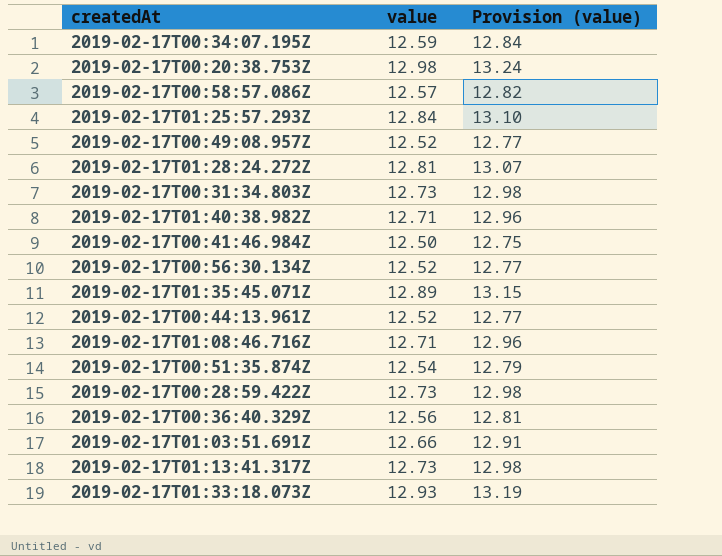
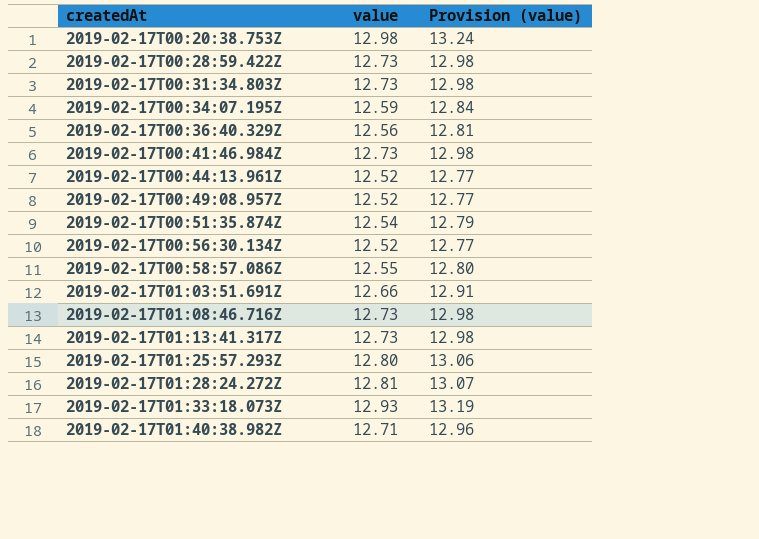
row order: none -> createdAt ascending
row 2019-02-17T01:35:45.071Z: 12.89 | 13.15 -> none
2019-02-17T00:41:46.984Z | value: 12.50 -> 12.73
2019-02-17T00:41:46.984Z | Provision (value): 12.75 -> 12.98
2019-02-17T00:58:57.086Z | value: 12.57 -> 12.55
2019-02-17T00:58:57.086Z | Provision (value): 12.82 -> 12.80
2019-02-17T01:08:46.716Z | value: 12.71 -> 12.73
2019-02-17T01:08:46.716Z | Provision (value): 12.96 -> 12.98
2019-02-17T01:25:57.293Z | value: 12.84 -> 12.80
2019-02-17T01:25:57.293Z | Provision (value): 13.10 -> 13.06

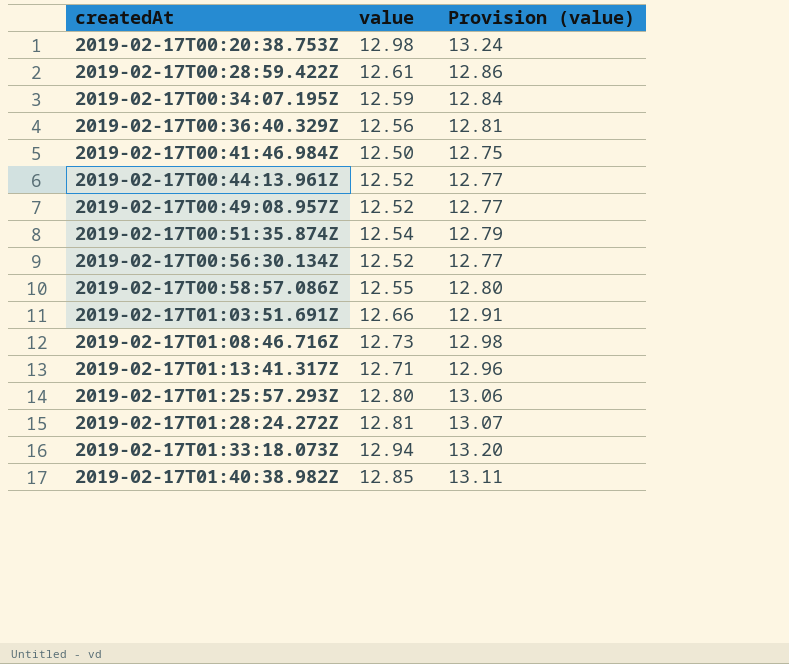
row 2019-02-17T00:31:34.803Z: 12.73 | 12.98 -> none
2019-02-17T00:28:59.422Z | value: 12.73 -> 12.61
2019-02-17T00:28:59.422Z | Provision (value): 12.98 -> 12.86
2019-02-17T00:41:46.984Z | value: 12.73 -> 12.50
2019-02-17T00:41:46.984Z | Provision (value): 12.98 -> 12.75
2019-02-17T01:13:41.317Z | value: 12.73 -> 12.71
2019-02-17T01:13:41.317Z | Provision (value): 12.98 -> 12.96
2019-02-17T01:33:18.073Z | value: 12.93 -> 12.94
2019-02-17T01:33:18.073Z | Provision (value): 13.19 -> 13.20
2019-02-17T01:40:38.982Z | value: 12.71 -> 12.85
2019-02-17T01:40:38.982Z | Provision (value): 12.96 -> 13.11

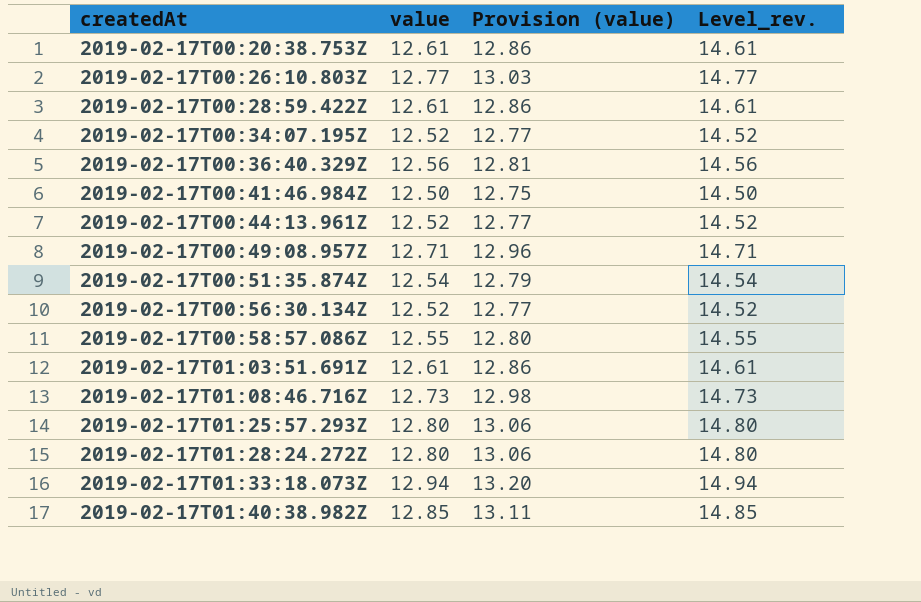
column Level_rev. | formula: none -> [value] + 2
row 2019-02-17T01:13:41.317Z: 12.71 | 12.96 -> none
2019-02-17T00:20:38.753Z | value: 12.98 -> 12.61
2019-02-17T00:20:38.753Z | Provision (value): 13.24 -> 12.86
row 2019-02-17T00:26:10.803Z: none -> 12.77 | 13.03 | 14.77
2019-02-17T00:34:07.195Z | value: 12.59 -> 12.52
2019-02-17T00:34:07.195Z | Provision (value): 12.84 -> 12.77
2019-02-17T00:49:08.957Z | value: 12.52 -> 12.71
2019-02-17T00:49:08.957Z | Provision (value): 12.77 -> 12.96
2019-02-17T01:03:51.691Z | value: 12.66 -> 12.61
2019-02-17T01:03:51.691Z | Provision (value): 12.91 -> 12.86
2019-02-17T01:28:24.272Z | value: 12.81 -> 12.80
2019-02-17T01:28:24.272Z | Provision (value): 13.07 -> 13.06

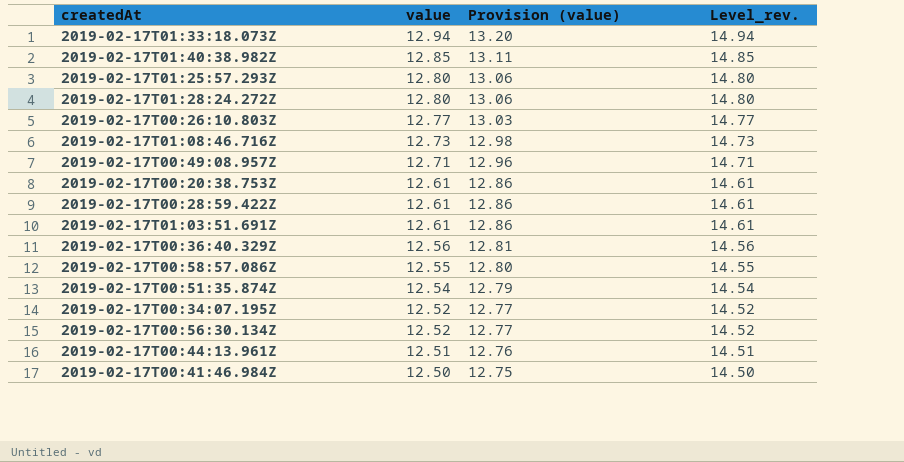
row order: createdAt ascending -> value descending
2019-02-17T00:44:13.961Z | value: 12.52 -> 12.51
2019-02-17T00:44:13.961Z | Provision (value): 12.77 -> 12.76
2019-02-17T00:44:13.961Z | Level_rev.: 14.52 -> 14.51

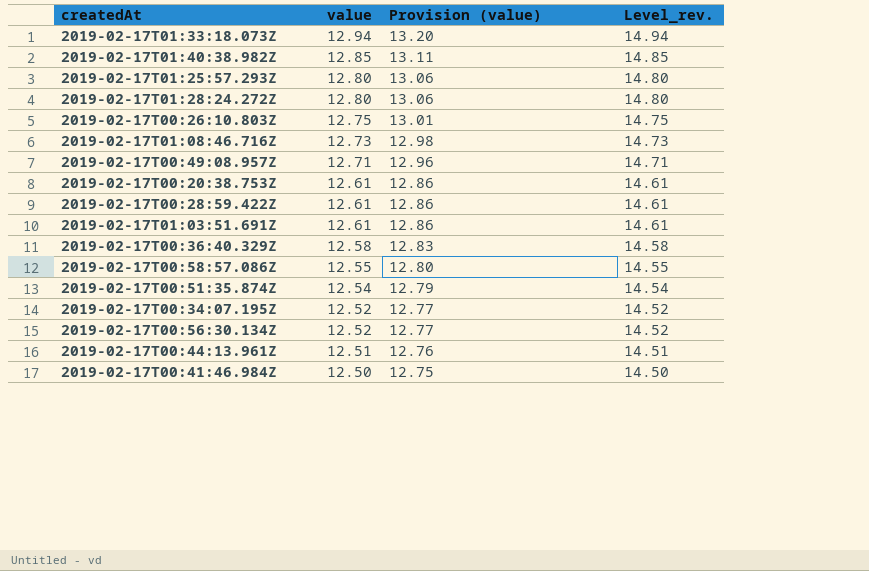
2019-02-17T00:26:10.803Z | value: 12.77 -> 12.75
2019-02-17T00:26:10.803Z | Provision (value): 13.03 -> 13.01
2019-02-17T00:26:10.803Z | Level_rev.: 14.77 -> 14.75
2019-02-17T00:36:40.329Z | value: 12.56 -> 12.58
2019-02-17T00:36:40.329Z | Provision (value): 12.81 -> 12.83
2019-02-17T00:36:40.329Z | Level_rev.: 14.56 -> 14.58

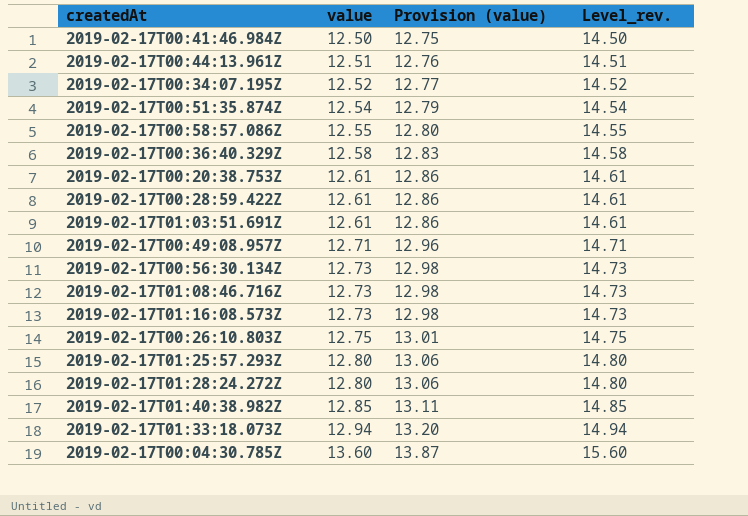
row order: value descending -> value ascending
2019-02-17T00:56:30.134Z | value: 12.52 -> 12.73
2019-02-17T00:56:30.134Z | Provision (value): 12.77 -> 12.98
2019-02-17T00:56:30.134Z | Level_rev.: 14.52 -> 14.73
row 2019-02-17T01:16:08.573Z: none -> 12.73 | 12.98 | 14.73
row 2019-02-17T00:04:30.785Z: none -> 13.60 | 13.87 | 15.60

